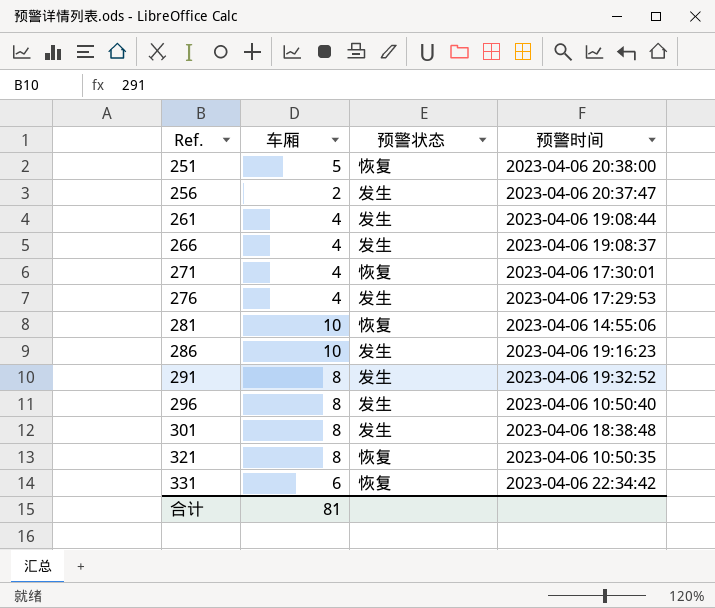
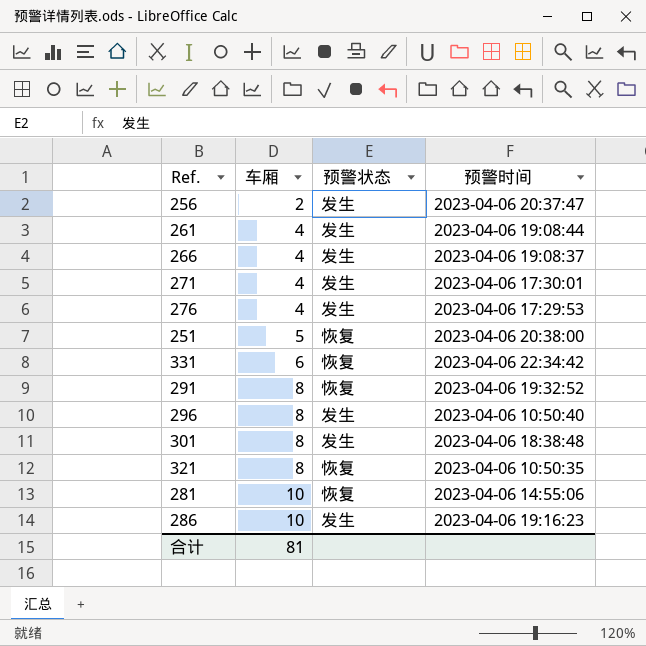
row order: Ref. ascending -> 车厢 ascending
271 | 预警状态: 恢复 -> 发生
291 | 预警状态: 发生 -> 恢复

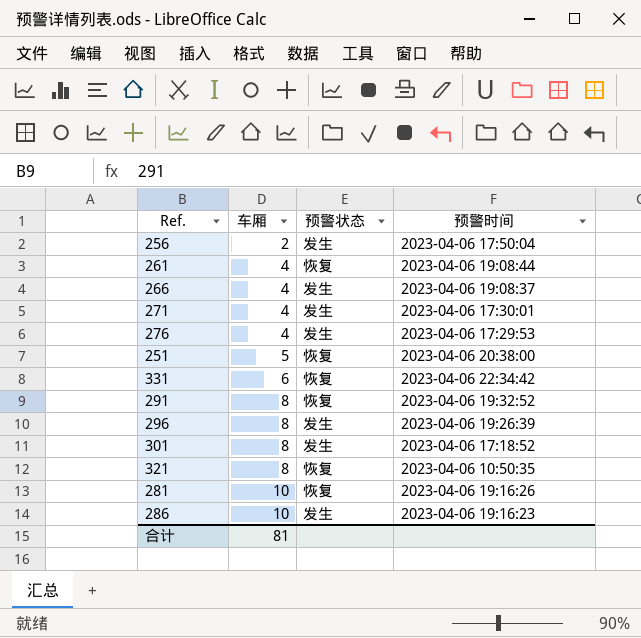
256 | 预警时间: 2023-04-06 20:37:47 -> 2023-04-06 17:50:04
261 | 预警状态: 发生 -> 恢复
296 | 预警时间: 2023-04-06 10:50:40 -> 2023-04-06 19:26:39
301 | 预警时间: 2023-04-06 18:38:48 -> 2023-04-06 17:18:52
281 | 预警时间: 2023-04-06 14:55:06 -> 2023-04-06 19:16:26

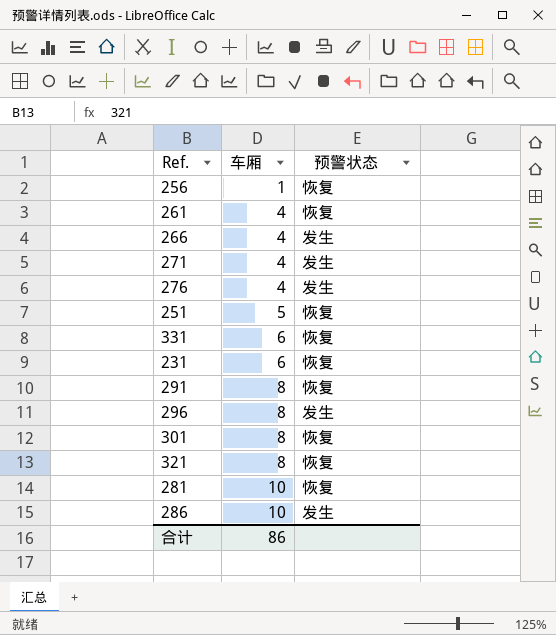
column 预警时间 | position: 4 -> none
256 | 车厢: 2 -> 1
256 | 预警状态: 发生 -> 恢复
row 231: none -> 6 | 恢复
301 | 预警状态: 发生 -> 恢复
合计 | 车厢: 81 -> 86

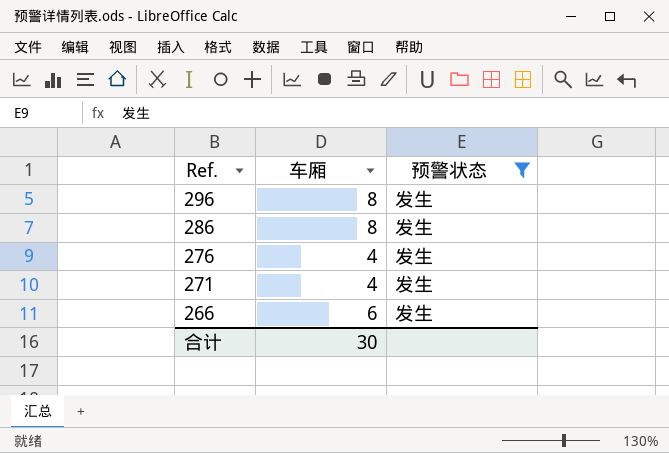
filter: none -> 预警状态 = 发生
row order: 车厢 ascending -> Ref. descending
286 | 车厢: 10 -> 8
266 | 车厢: 4 -> 6
合计 | 车厢: 86 -> 30

